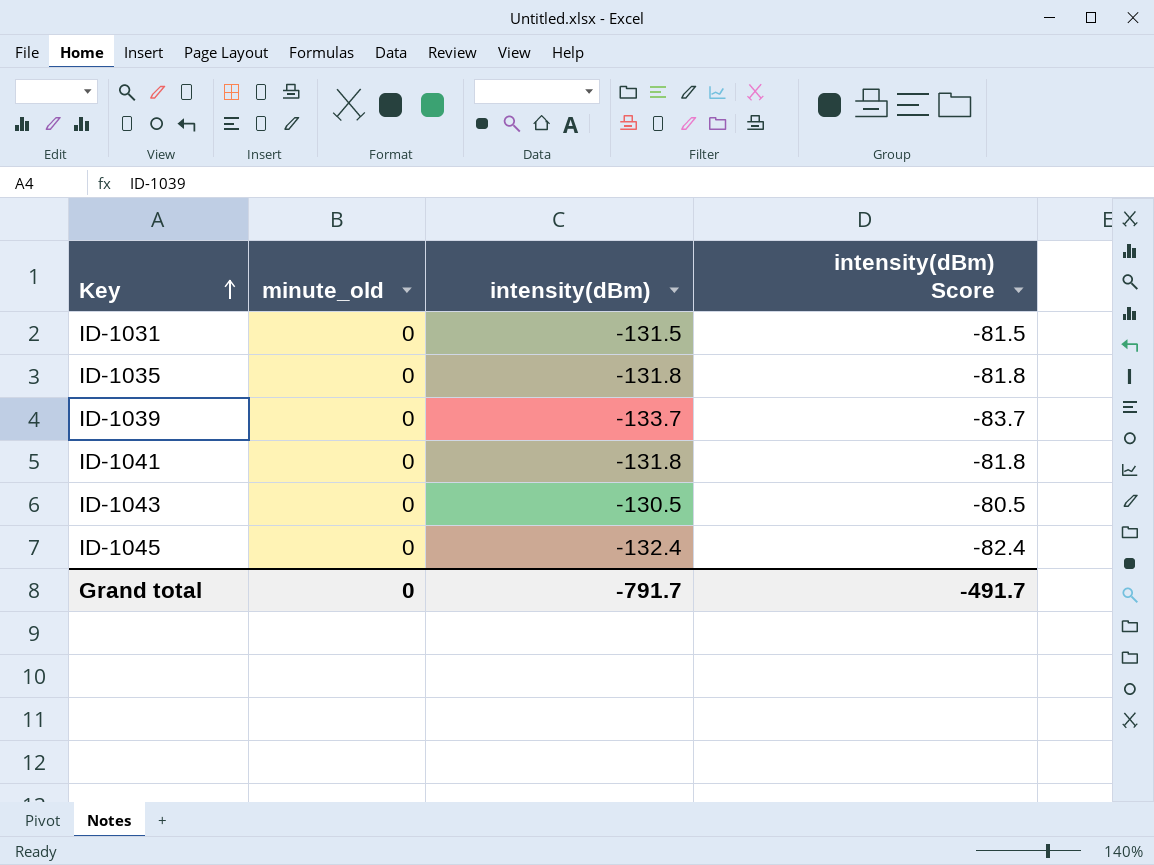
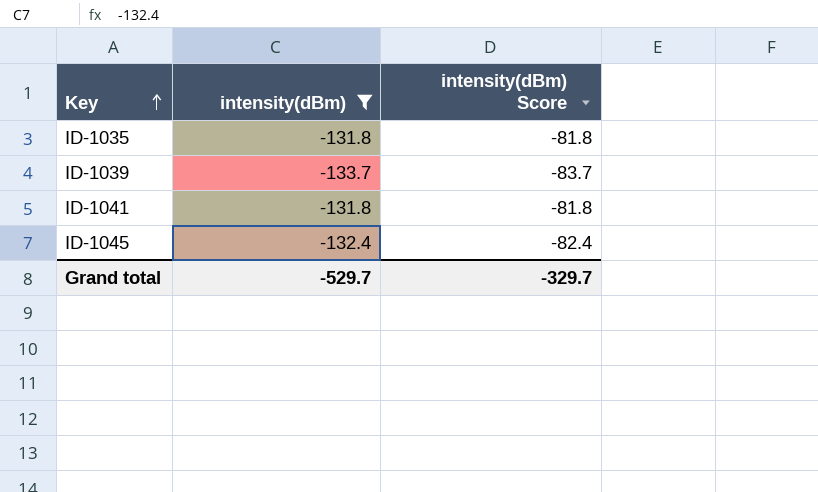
filter: none -> intensity(dBm) <= -131.8
column minute_old | position: 2 -> none
Grand total | intensity(dBm): -791.7 -> -529.7
Grand total | intensity(dBm) Score: -491.7 -> -329.7

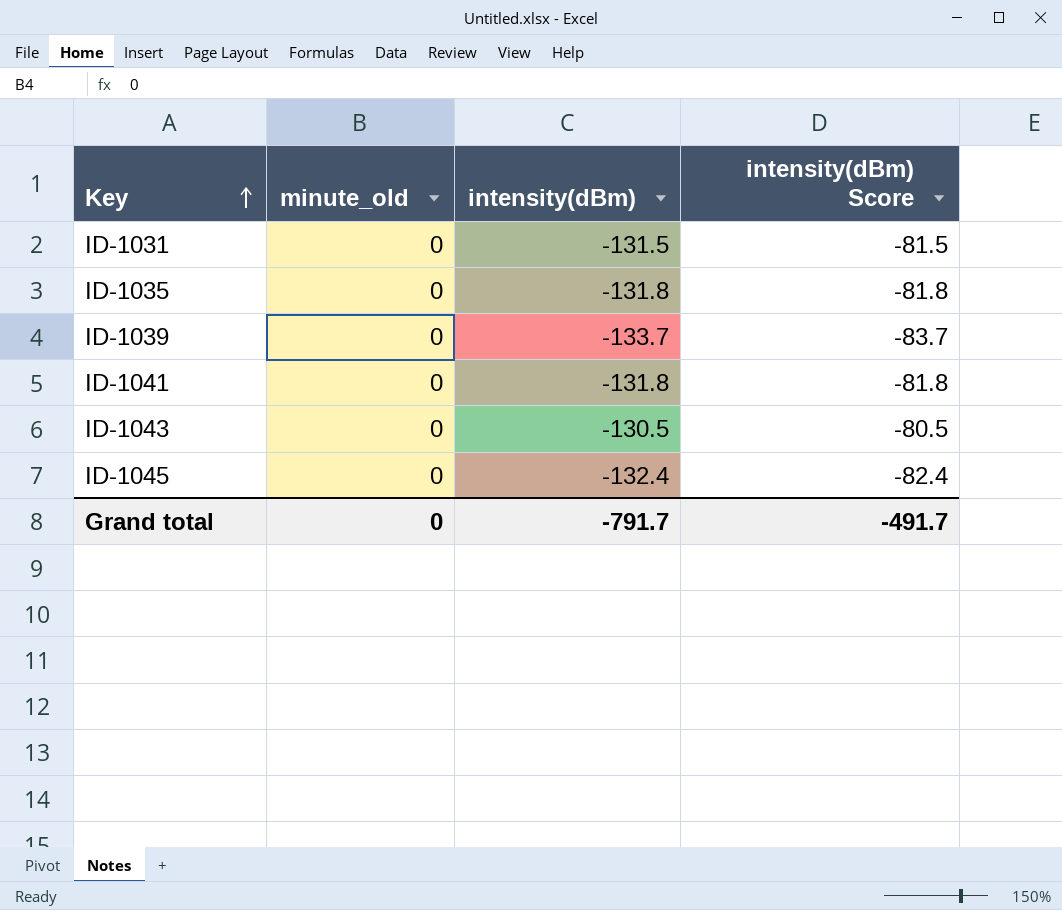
filter: intensity(dBm) <= -131.8 -> none
column minute_old | position: none -> 2
Grand total | intensity(dBm): -529.7 -> -791.7
Grand total | intensity(dBm) Score: -329.7 -> -491.7

